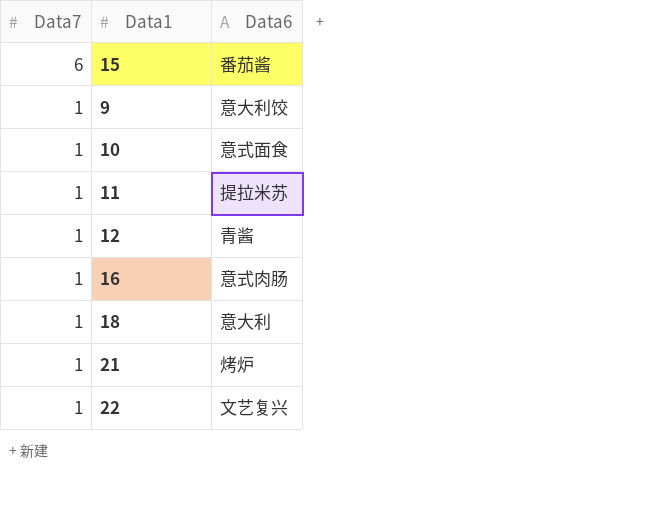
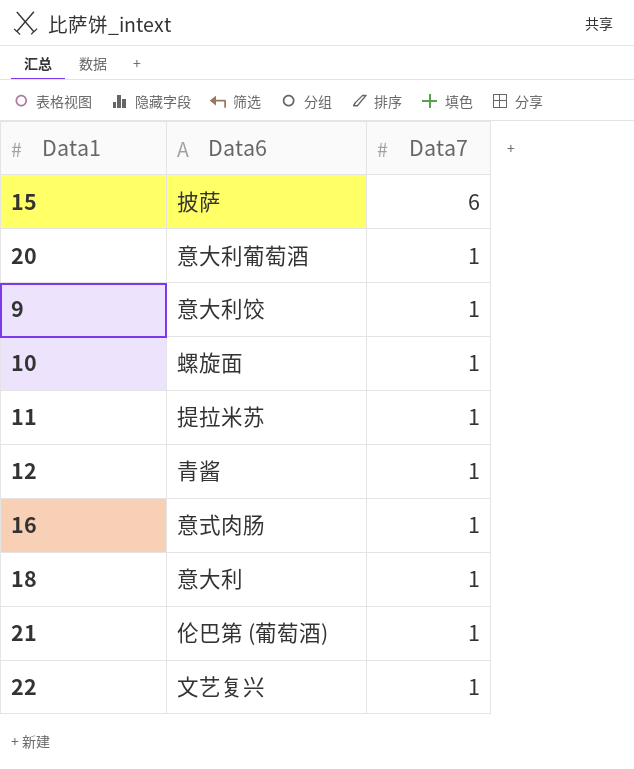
column Data7 | position: 1 -> 3
15 | Data6: 番茄酱 -> 披萨
row 20: none -> 意大利葡萄酒 | 1
10 | Data6: 意式面食 -> 螺旋面
21 | Data6: 烤炉 -> 伦巴第 (葡萄酒)

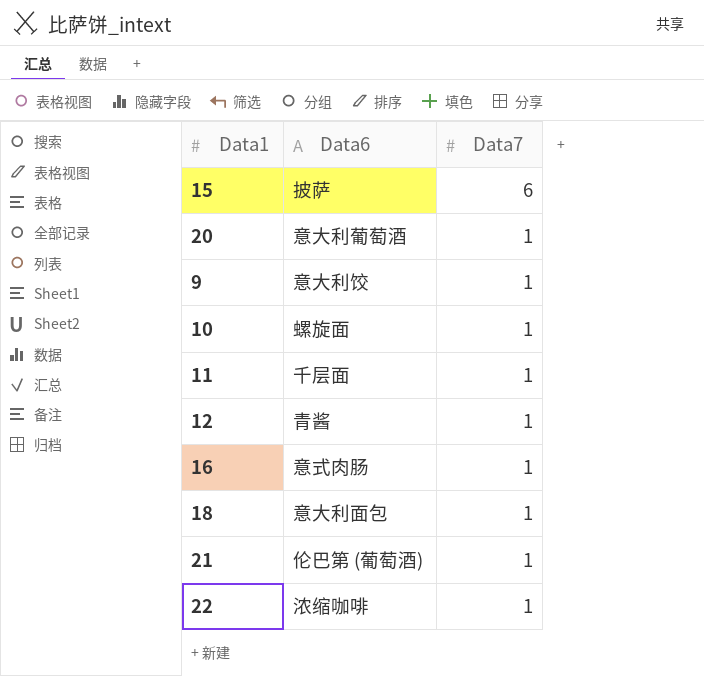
11 | Data6: 提拉米苏 -> 千层面
18 | Data6: 意大利 -> 意大利面包
22 | Data6: 文艺复兴 -> 浓缩咖啡

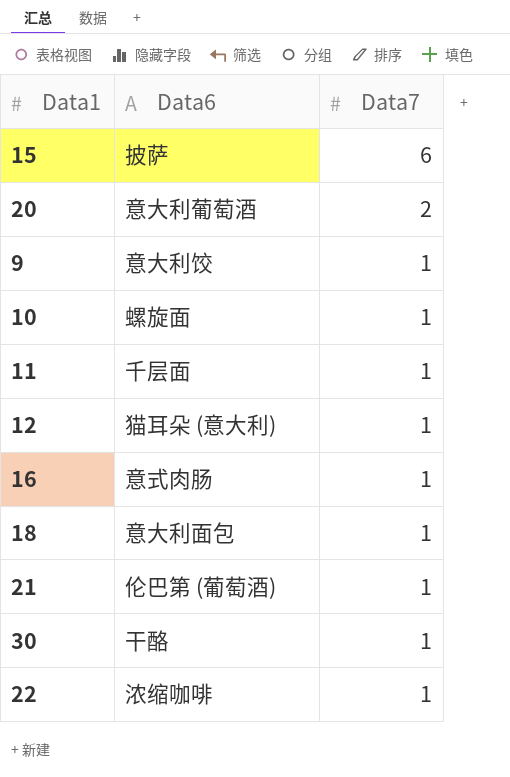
20 | Data7: 1 -> 2
12 | Data6: 青酱 -> 猫耳朵 (意大利)
row 30: none -> 干酪 | 1

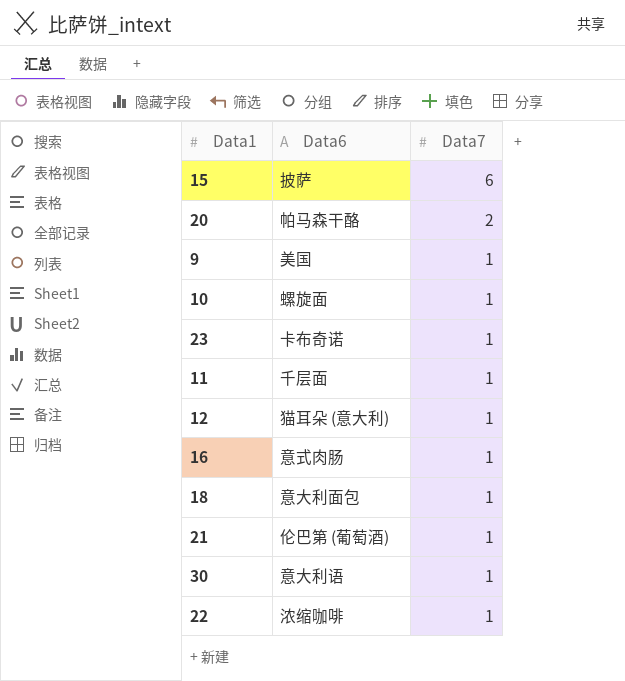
20 | Data6: 意大利葡萄酒 -> 帕马森干酪
9 | Data6: 意大利饺 -> 美国
row 23: none -> 卡布奇诺 | 1
30 | Data6: 干酪 -> 意大利语

